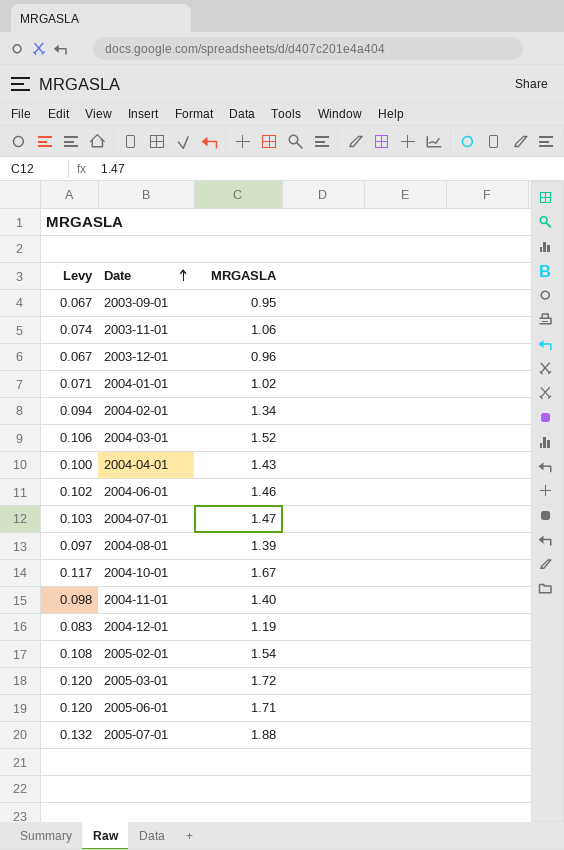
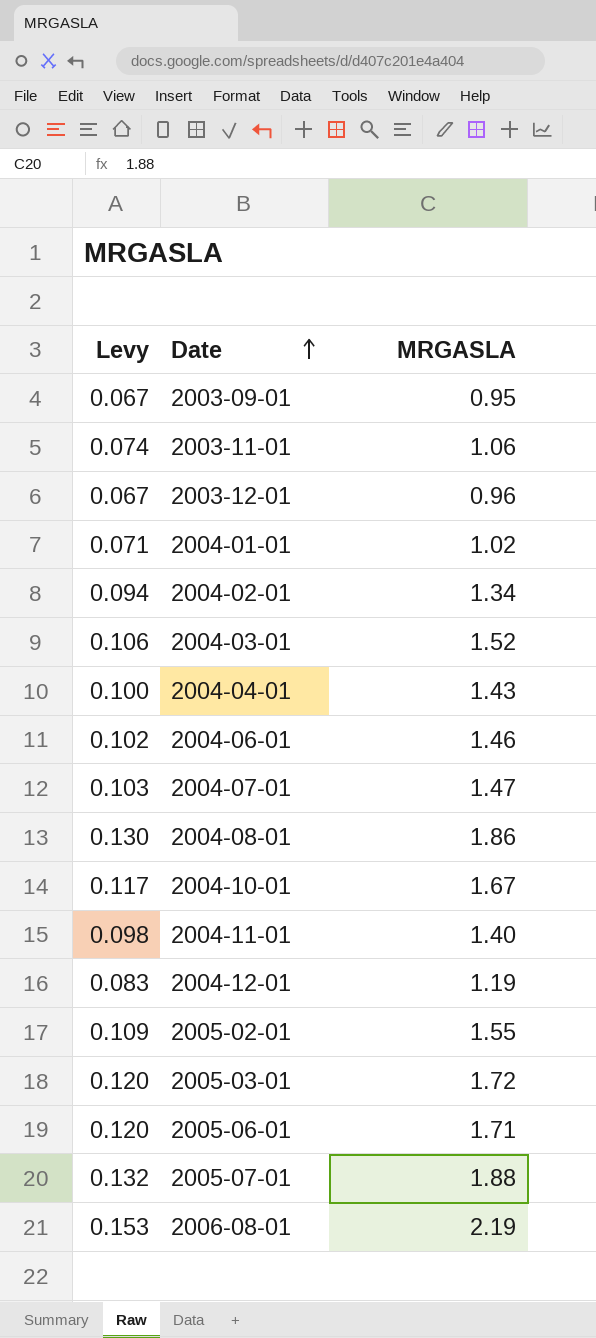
2004-08-01 | Levy: 0.097 -> 0.130
2004-08-01 | MRGASLA: 1.39 -> 1.86
2005-02-01 | Levy: 0.108 -> 0.109
2005-02-01 | MRGASLA: 1.54 -> 1.55
row 2006-08-01: none -> 0.153 | 2.19

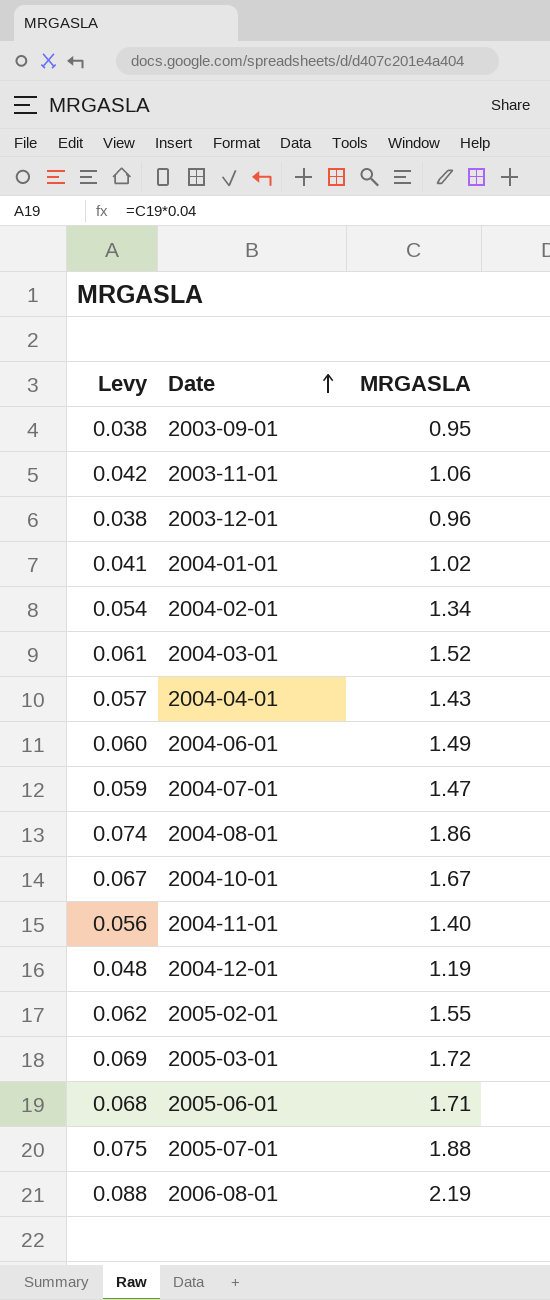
column Levy | formula: [MRGASLA] * 0.07 -> [MRGASLA] * 0.04
2004-06-01 | MRGASLA: 1.46 -> 1.49

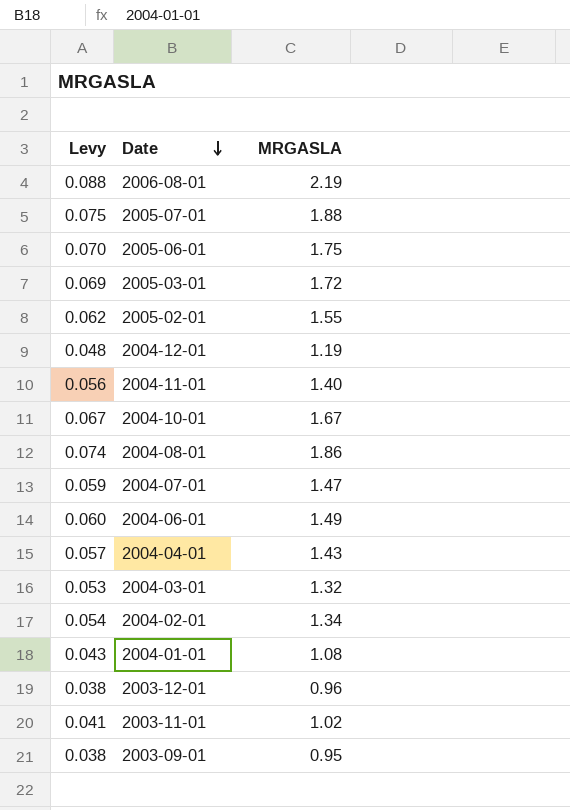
row order: Date ascending -> Date descending
2005-06-01 | Levy: 0.068 -> 0.070
2005-06-01 | MRGASLA: 1.71 -> 1.75
2004-03-01 | Levy: 0.061 -> 0.053
2004-03-01 | MRGASLA: 1.52 -> 1.32
2004-01-01 | Levy: 0.041 -> 0.043
2004-01-01 | MRGASLA: 1.02 -> 1.08
2003-11-01 | Levy: 0.042 -> 0.041
2003-11-01 | MRGASLA: 1.06 -> 1.02

